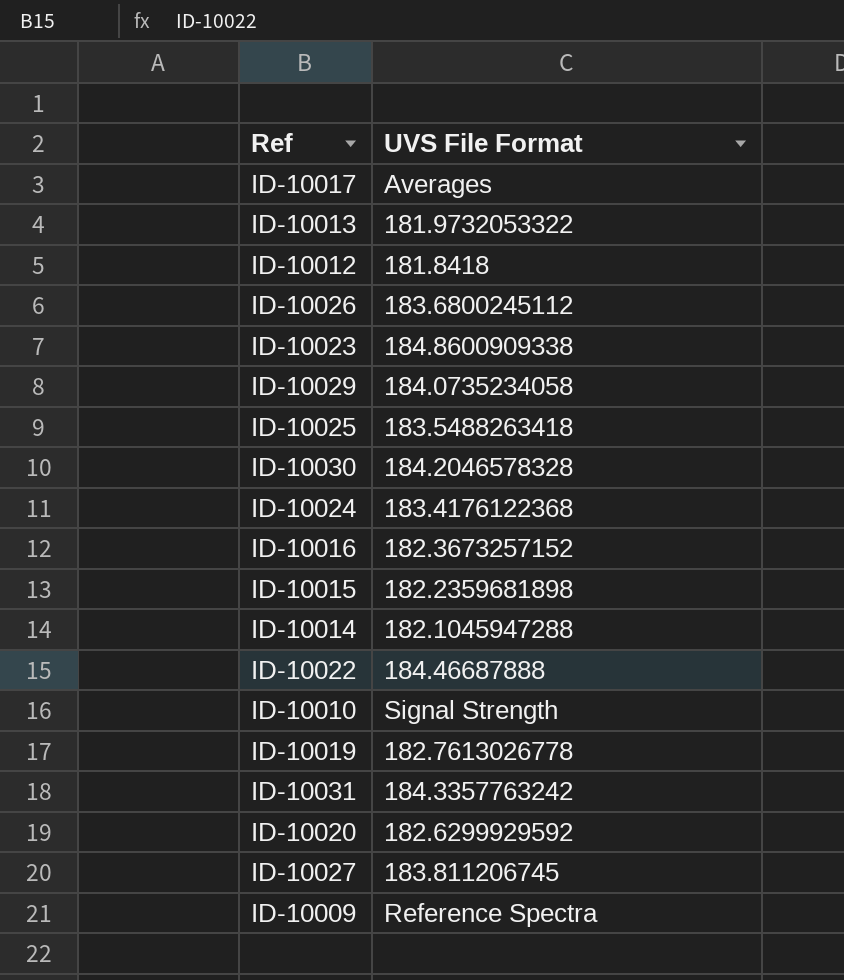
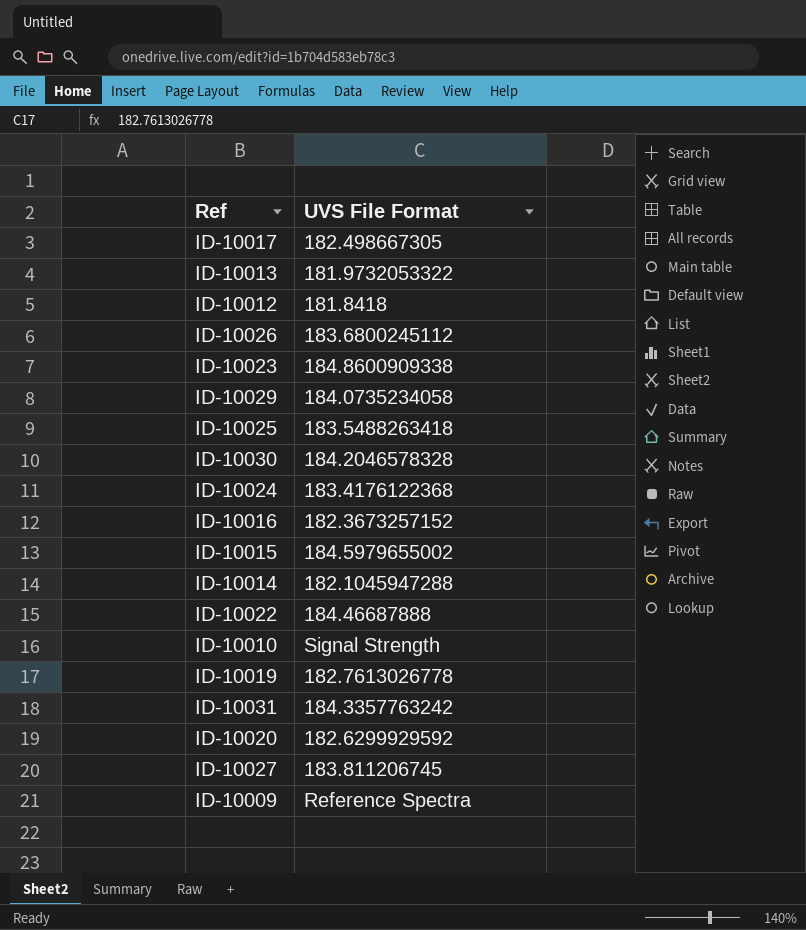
ID-10017 | UVS File Format: Averages -> 182.498667305
ID-10015 | UVS File Format: 182.2359681898 -> 184.5979655002

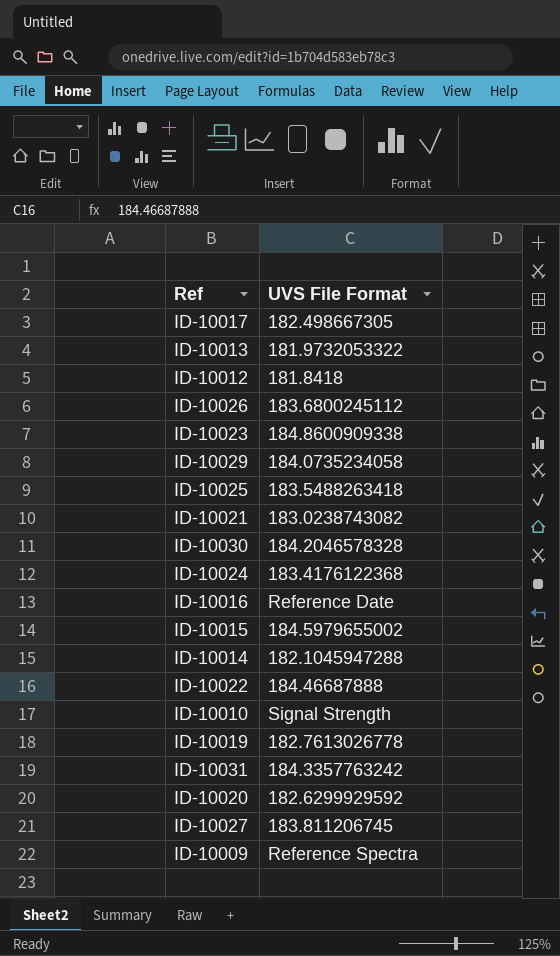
row ID-10021: none -> 183.0238743082
ID-10016 | UVS File Format: 182.3673257152 -> Reference Date

